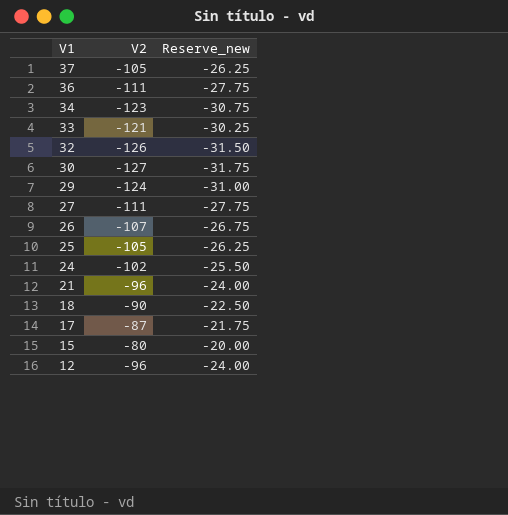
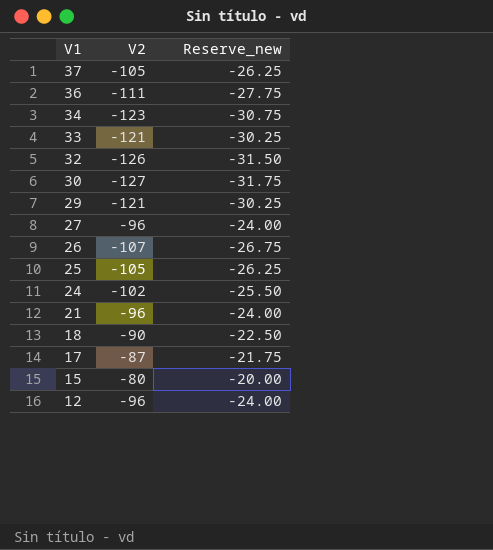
29 | V2: -124 -> -121
29 | Reserve_new: -31.00 -> -30.25
27 | V2: -111 -> -96
27 | Reserve_new: -27.75 -> -24.00

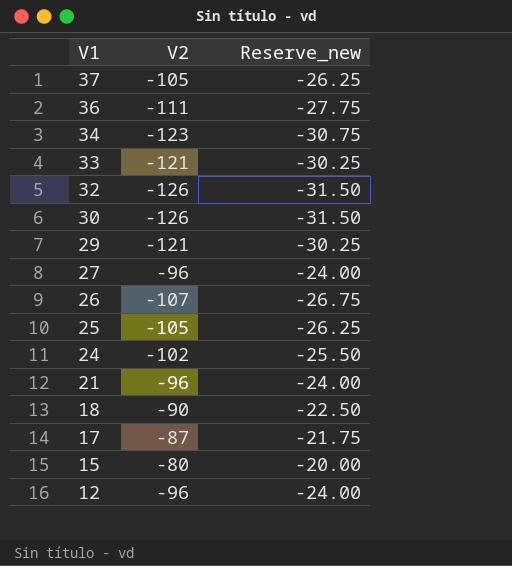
30 | V2: -127 -> -126
30 | Reserve_new: -31.75 -> -31.50

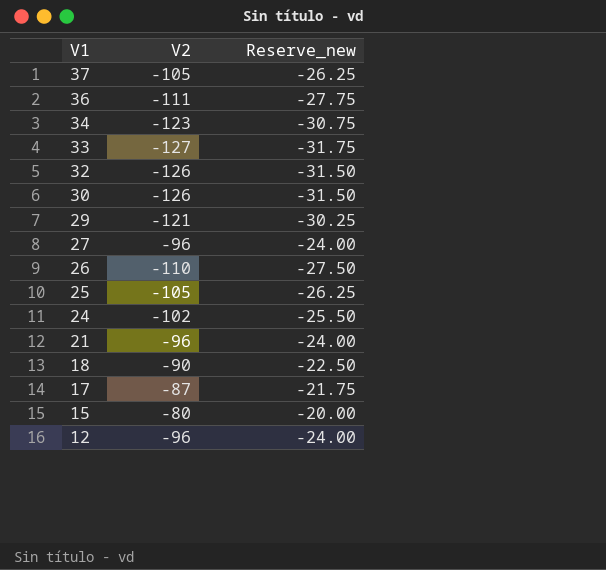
33 | V2: -121 -> -127
33 | Reserve_new: -30.25 -> -31.75
26 | V2: -107 -> -110
26 | Reserve_new: -26.75 -> -27.50

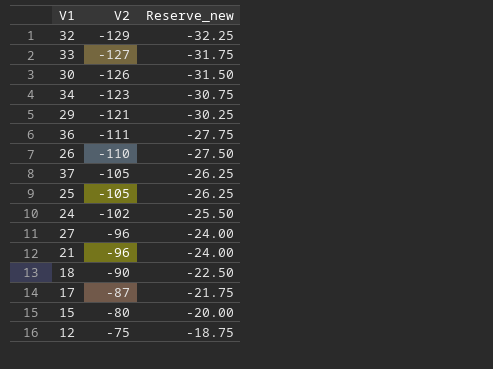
row order: V1 descending -> V2 ascending
32 | V2: -126 -> -129
32 | Reserve_new: -31.50 -> -32.25
12 | V2: -96 -> -75
12 | Reserve_new: -24.00 -> -18.75

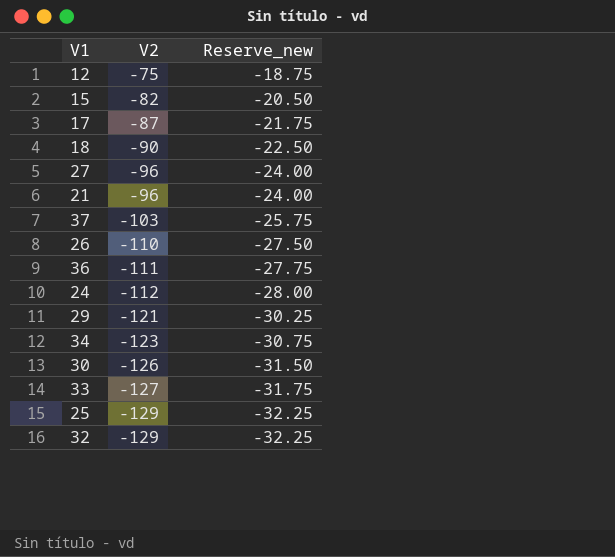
row order: V2 ascending -> V2 descending
15 | V2: -80 -> -82
15 | Reserve_new: -20.00 -> -20.50
37 | V2: -105 -> -103
37 | Reserve_new: -26.25 -> -25.75
24 | V2: -102 -> -112
24 | Reserve_new: -25.50 -> -28.00
25 | V2: -105 -> -129
25 | Reserve_new: -26.25 -> -32.25

